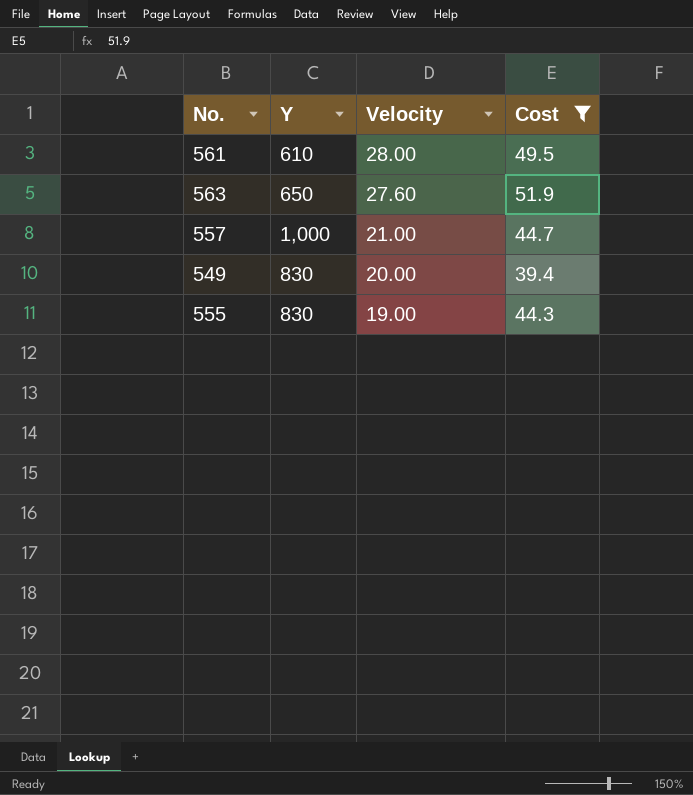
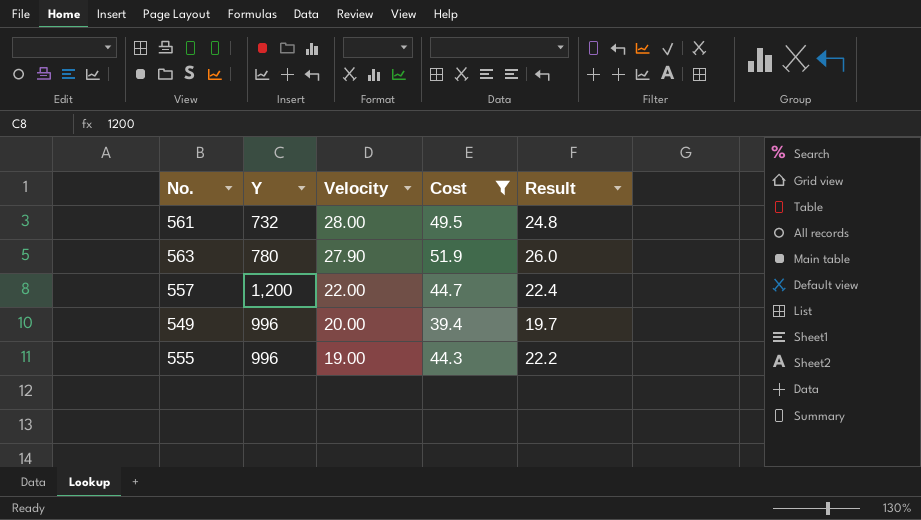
column Result | formula: none -> [Cost] * 0.5
561 | Y: 610 -> 732
563 | Y: 650 -> 780
563 | Velocity: 27.60 -> 27.90
557 | Y: 1,000 -> 1,200
557 | Velocity: 21.00 -> 22.00
549 | Y: 830 -> 996
555 | Y: 830 -> 996

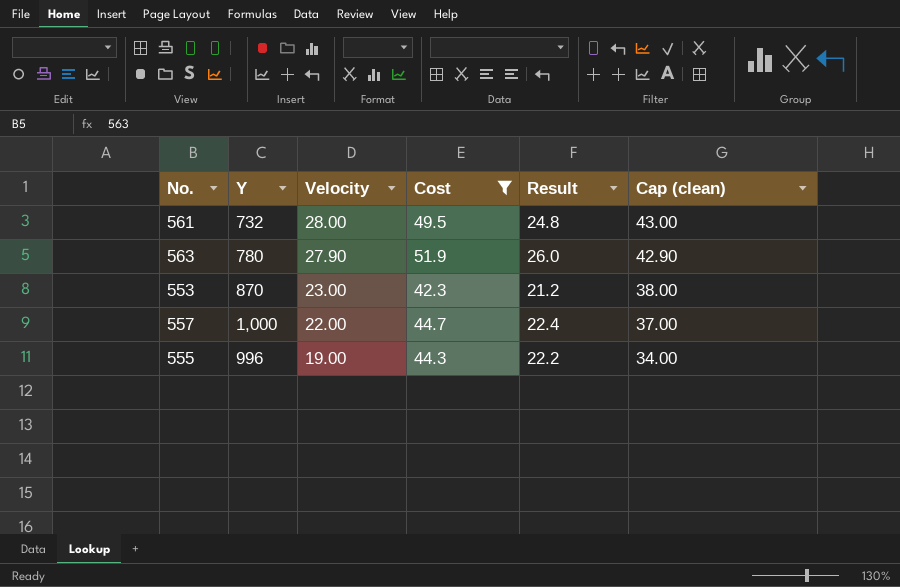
column Cap (clean) | formula: none -> [Velocity] + 15
row 549: 996 | 20.00 | 39.4 | 19.7 -> none
row 553: none -> 870 | 23.00 | 42.3 | 21.2 | 38.00
557 | Y: 1,200 -> 1,000

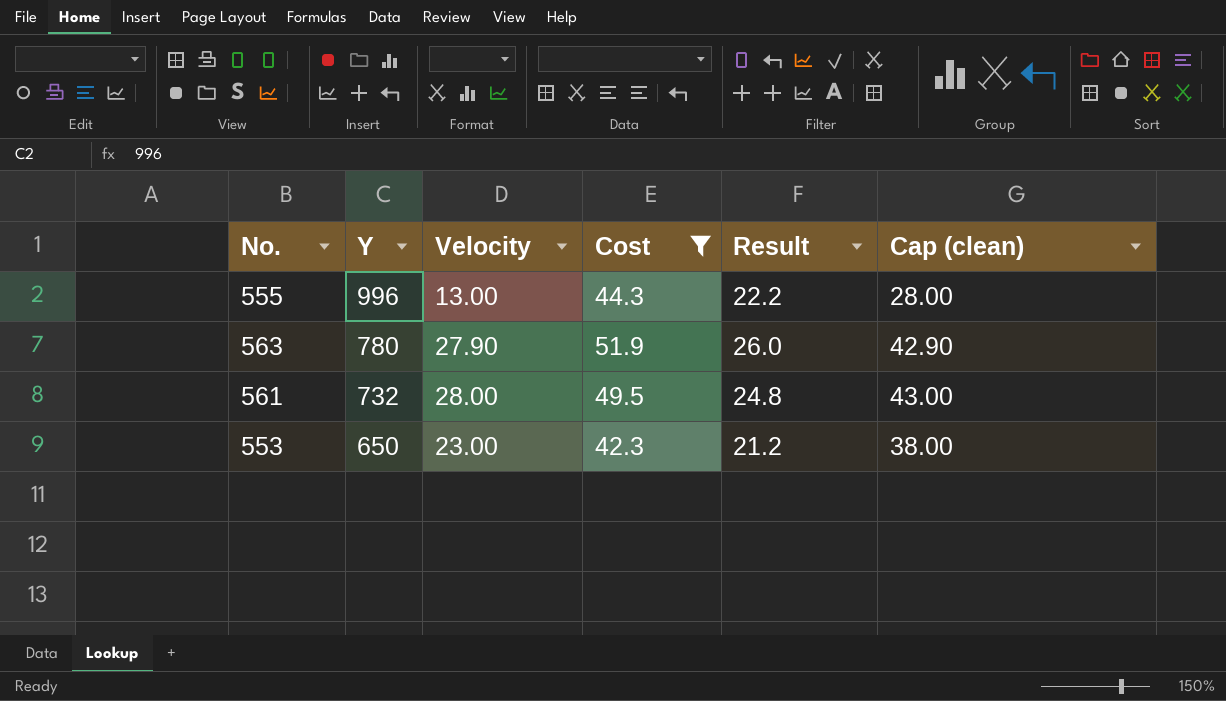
row order: Velocity descending -> Y descending
row 557: 1,000 | 22.00 | 44.7 | 22.4 | 37.00 -> none
555 | Velocity: 19.00 -> 13.00
555 | Cap (clean): 34.00 -> 28.00
553 | Y: 870 -> 650

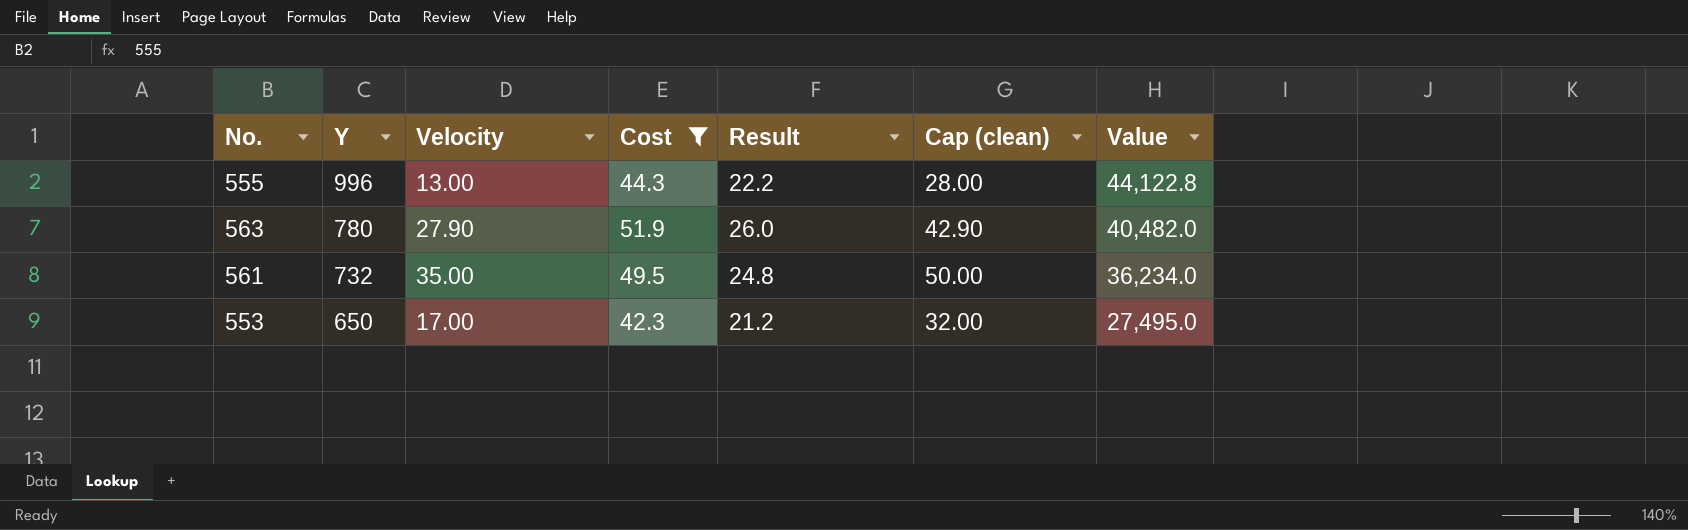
column Value | formula: none -> [Y] * [Cost]
561 | Velocity: 28.00 -> 35.00
561 | Cap (clean): 43.00 -> 50.00
553 | Velocity: 23.00 -> 17.00
553 | Cap (clean): 38.00 -> 32.00

